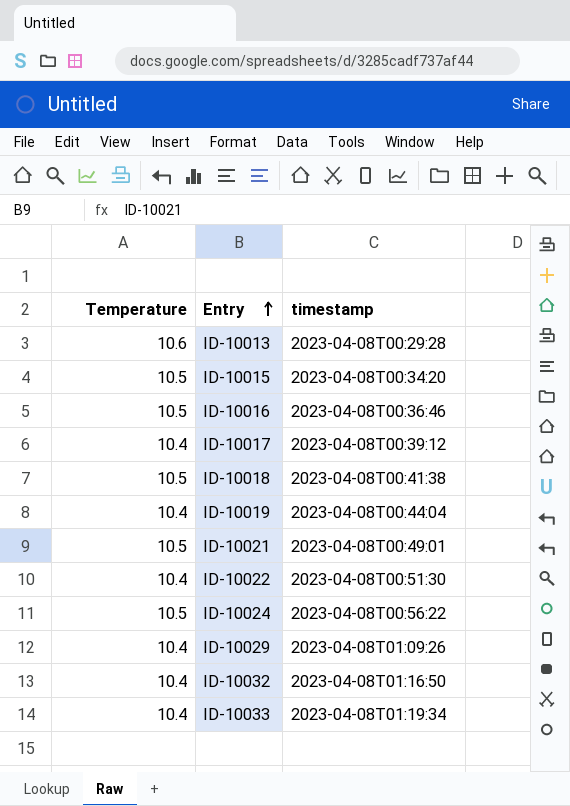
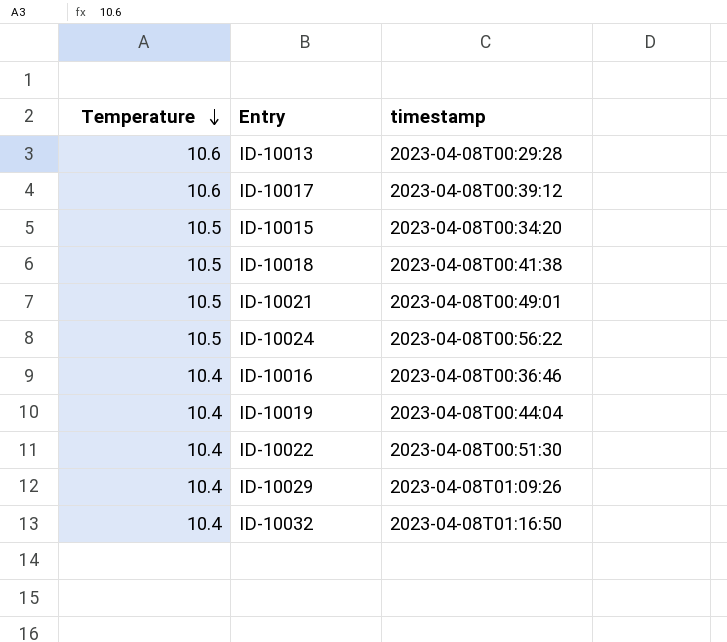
row order: Entry ascending -> Temperature descending
row ID-10033: 10.4 | 2023-04-08T01:19:34 -> none
ID-10017 | Temperature: 10.4 -> 10.6
ID-10016 | Temperature: 10.5 -> 10.4

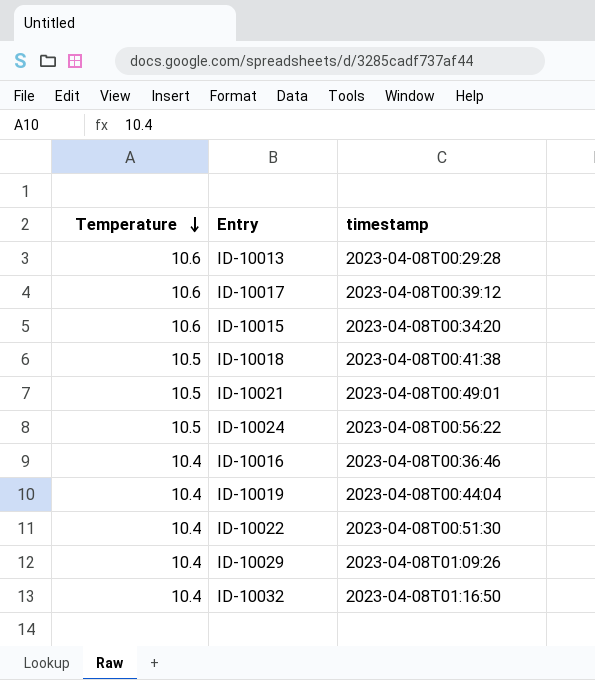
ID-10015 | Temperature: 10.5 -> 10.6

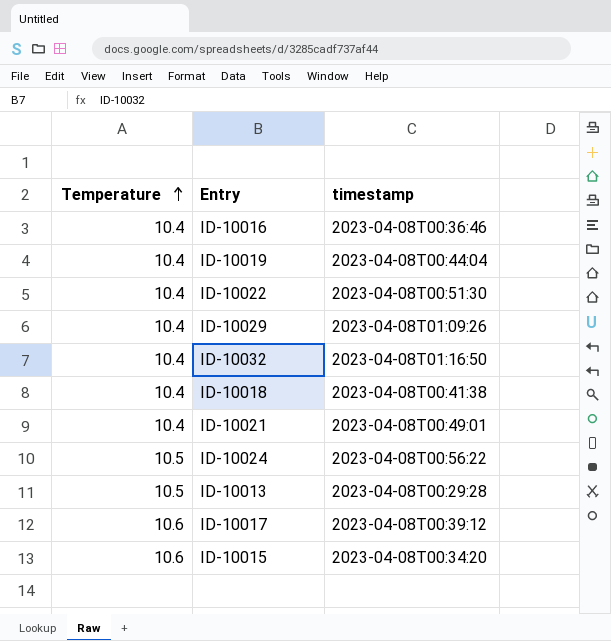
row order: Temperature descending -> Temperature ascending
ID-10018 | Temperature: 10.5 -> 10.4
ID-10021 | Temperature: 10.5 -> 10.4
ID-10013 | Temperature: 10.6 -> 10.5

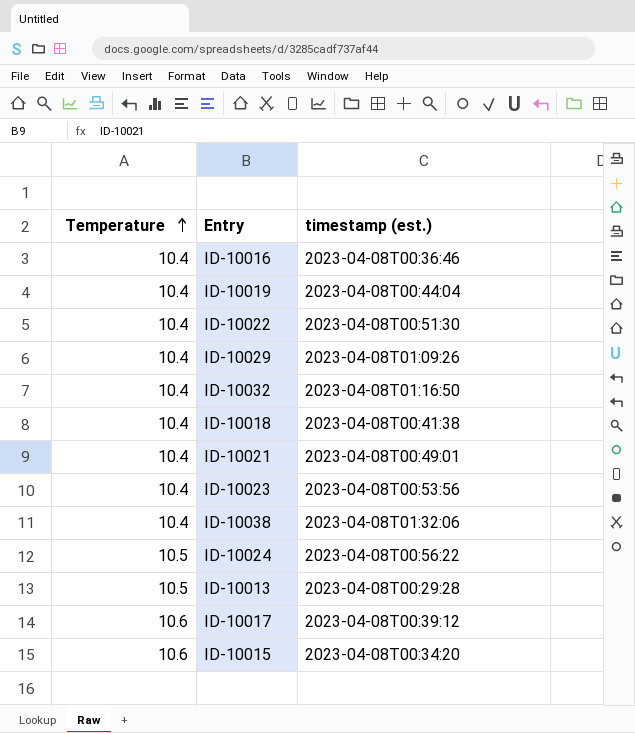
column name: timestamp -> timestamp (est.)
row ID-10023: none -> 10.4 | 2023-04-08T00:53:56
row ID-10038: none -> 10.4 | 2023-04-08T01:32:06

